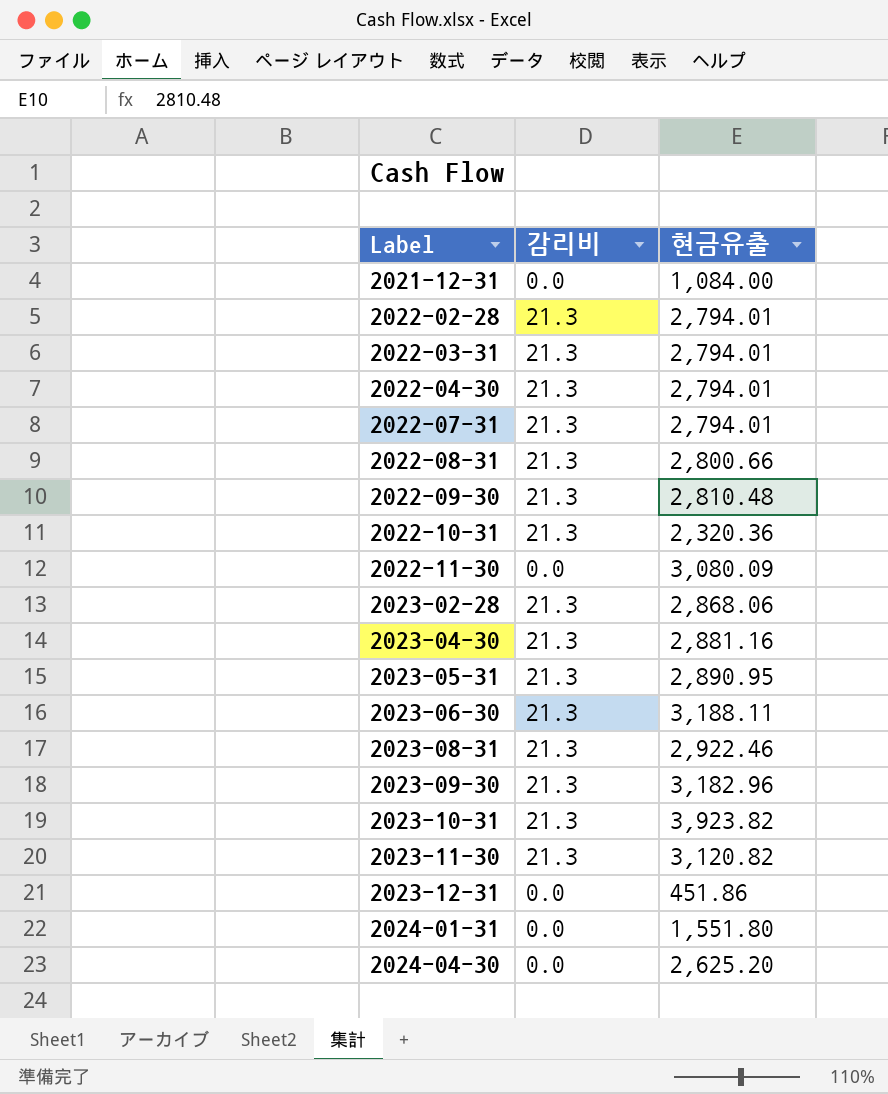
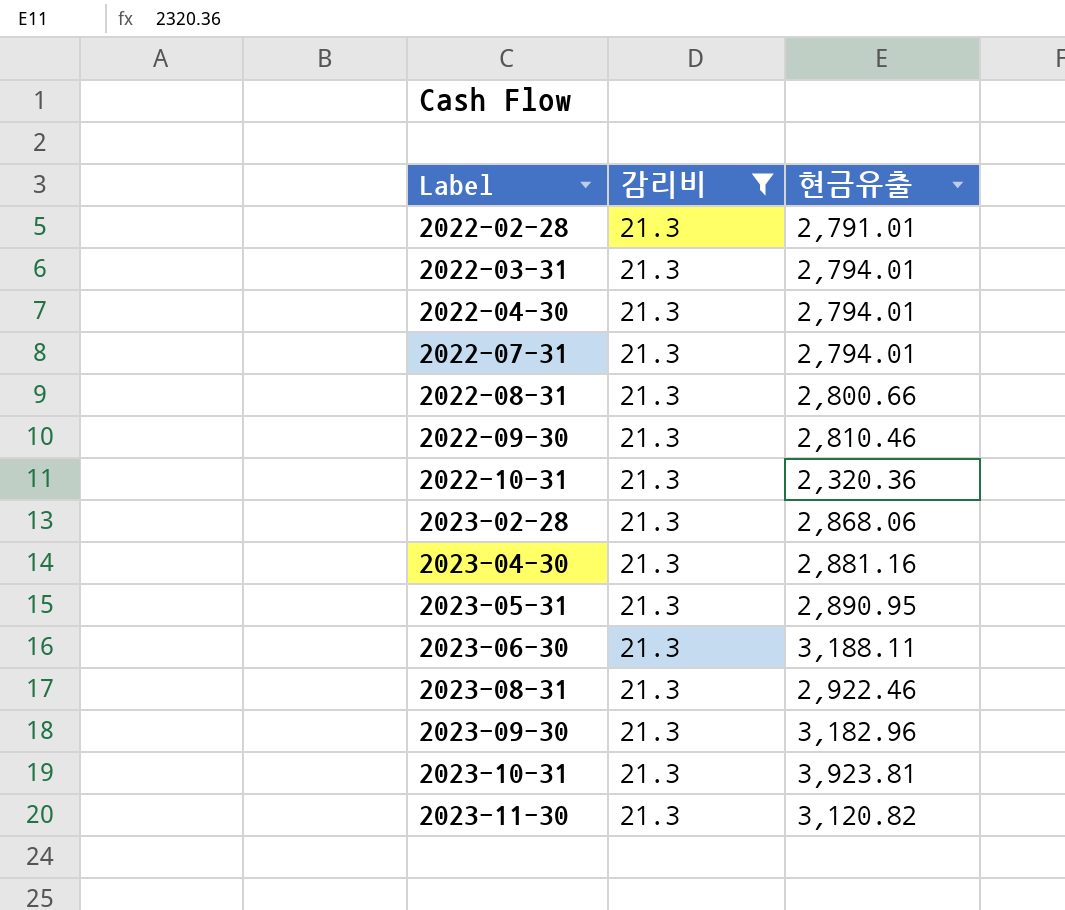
filter: none -> 감리비 = 21.3
2022-02-28 | 현금유출: 2,794.01 -> 2,791.01
2022-09-30 | 현금유출: 2,810.48 -> 2,810.46
2023-10-31 | 현금유출: 3,923.82 -> 3,923.81

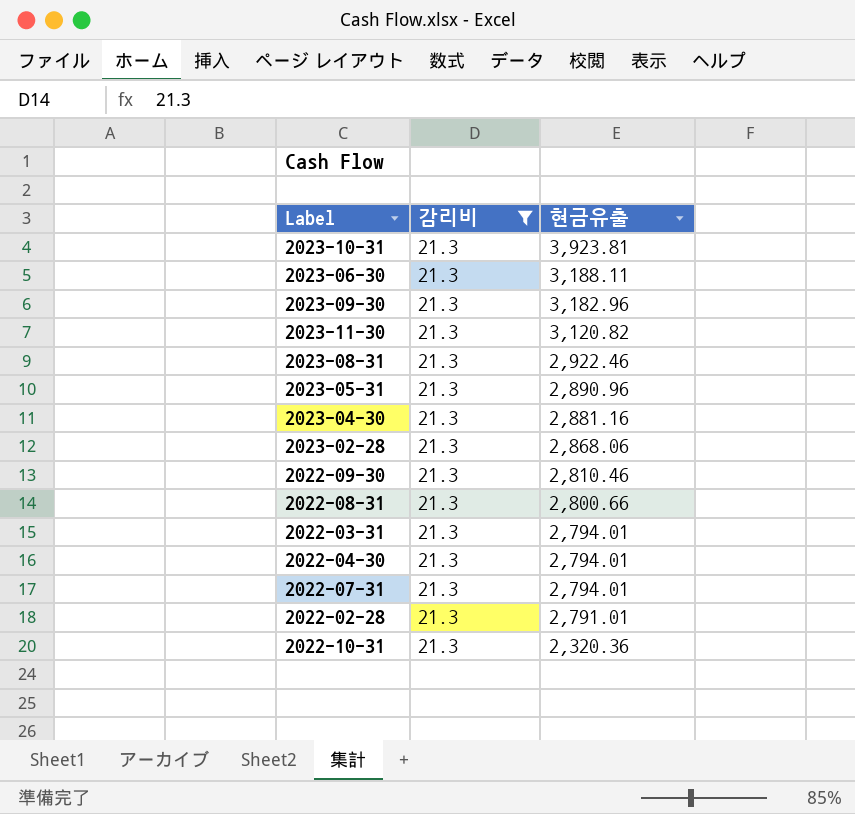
row order: Label ascending -> 현금유출 descending
2023-05-31 | 현금유출: 2,890.95 -> 2,890.96

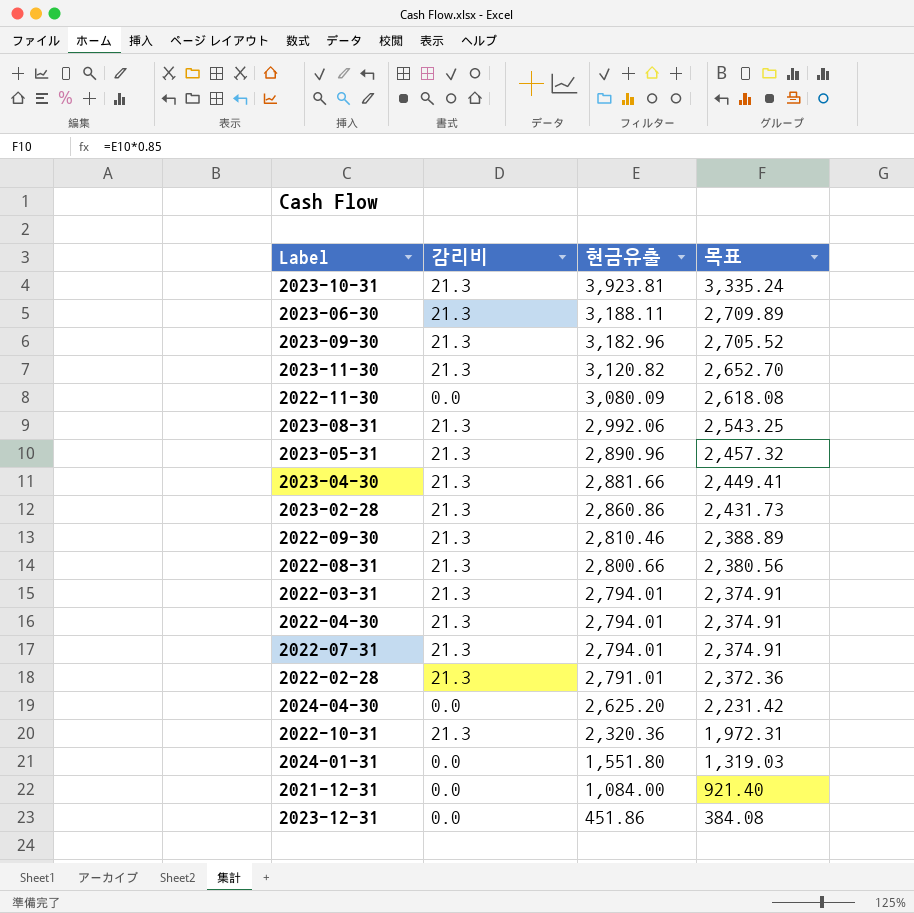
filter: 감리비 = 21.3 -> none
column 목표 | formula: none -> [현금유출] * 0.85
2023-08-31 | 현금유출: 2,922.46 -> 2,992.06
2023-04-30 | 현금유출: 2,881.16 -> 2,881.66
2023-02-28 | 현금유출: 2,868.06 -> 2,860.86

